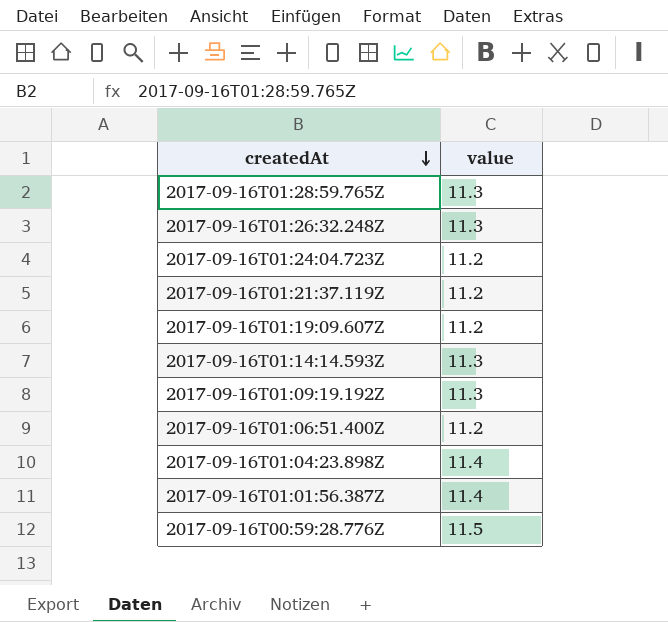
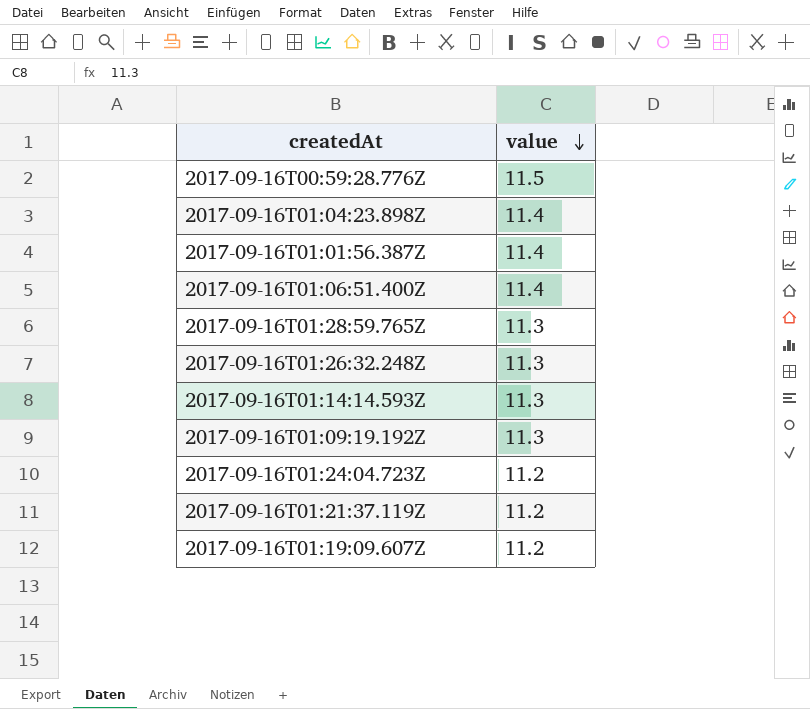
row order: createdAt descending -> value descending
2017-09-16T01:06:51.400Z | value: 11.2 -> 11.4

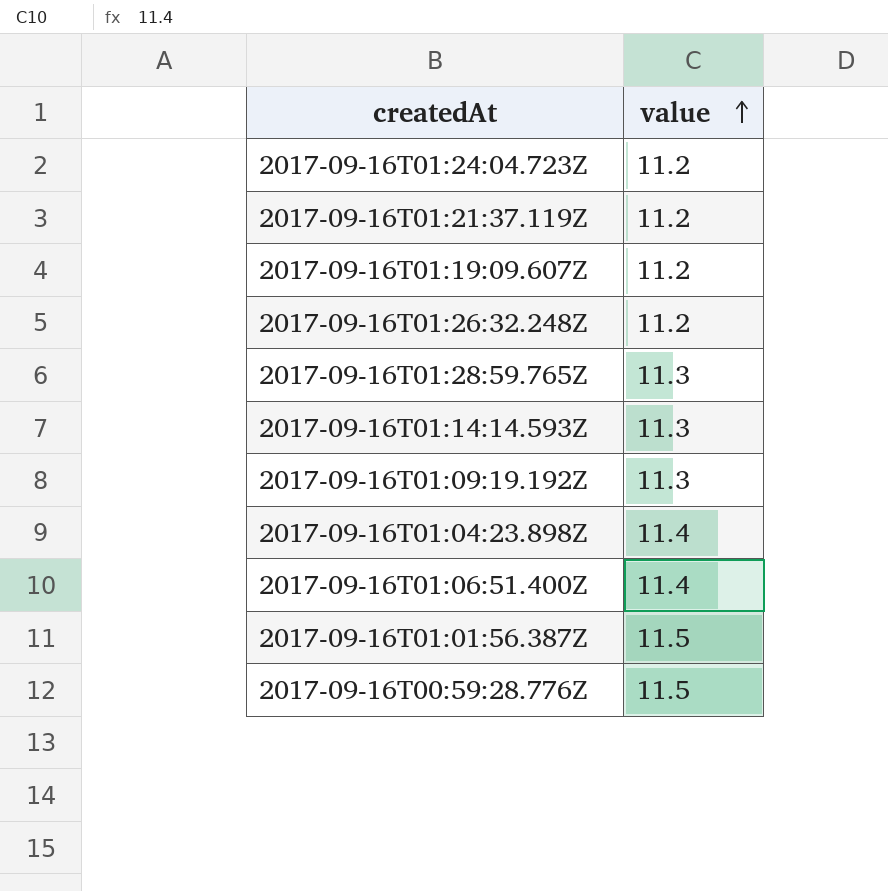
row order: value descending -> value ascending
2017-09-16T01:26:32.248Z | value: 11.3 -> 11.2
2017-09-16T01:01:56.387Z | value: 11.4 -> 11.5

